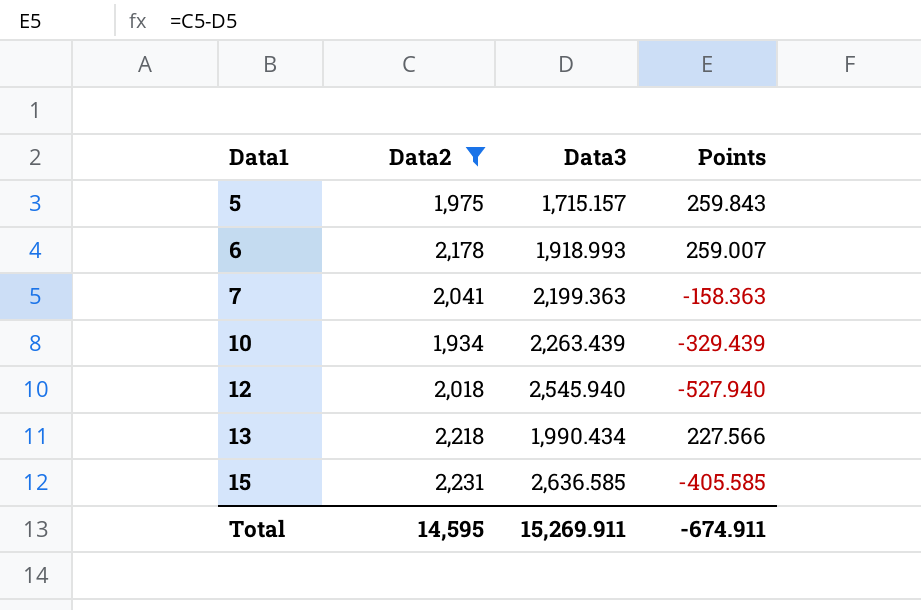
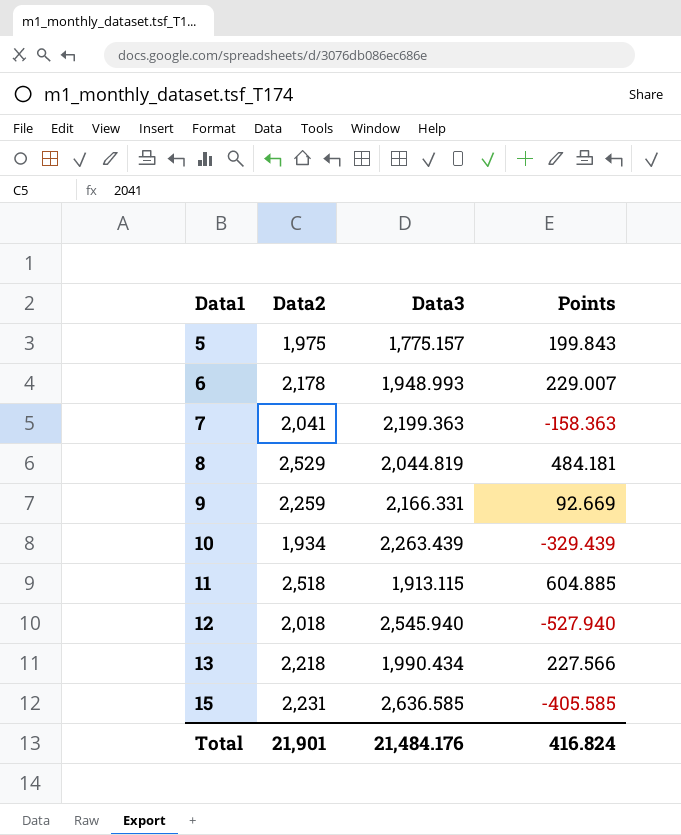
filter: Data2 <= 2,231 -> none
5 | Data3: 1,715.157 -> 1,775.157
5 | Points: 259.843 -> 199.843
6 | Data3: 1,918.993 -> 1,948.993
6 | Points: 259.007 -> 229.007
Total | Data2: 14,595 -> 21,901
Total | Data3: 15,269.911 -> 21,484.176
Total | Points: -674.911 -> 416.824

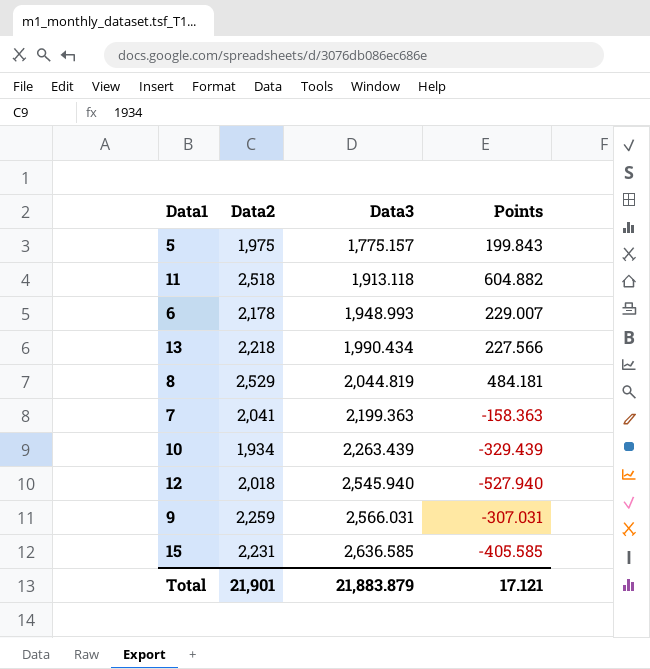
row order: Data1 ascending -> Data3 ascending
11 | Data3: 1,913.115 -> 1,913.118
11 | Points: 604.885 -> 604.882
9 | Data3: 2,166.331 -> 2,566.031
9 | Points: 92.669 -> -307.031
Total | Data3: 21,484.176 -> 21,883.879
Total | Points: 416.824 -> 17.121

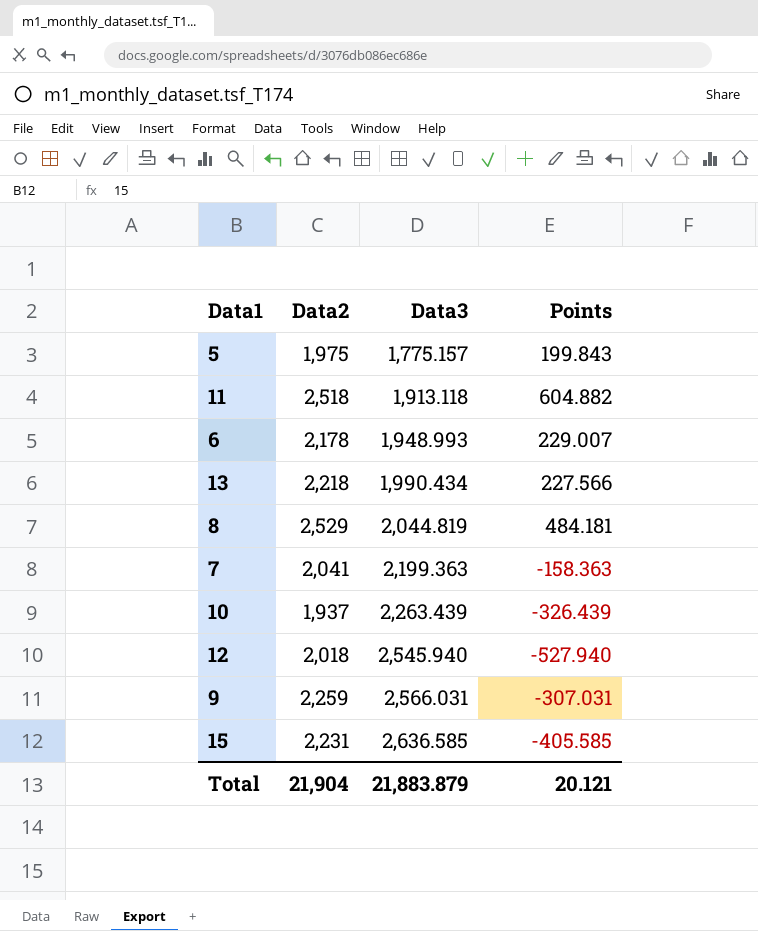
10 | Data2: 1,934 -> 1,937
10 | Points: -329.439 -> -326.439
Total | Data2: 21,901 -> 21,904
Total | Points: 17.121 -> 20.121

